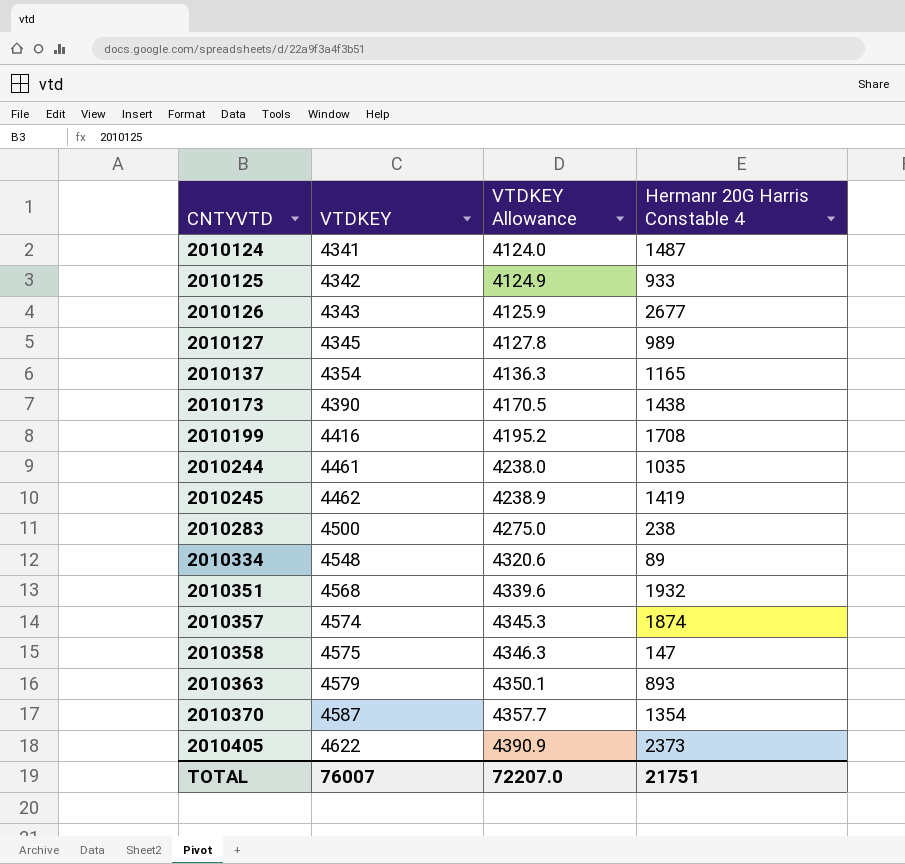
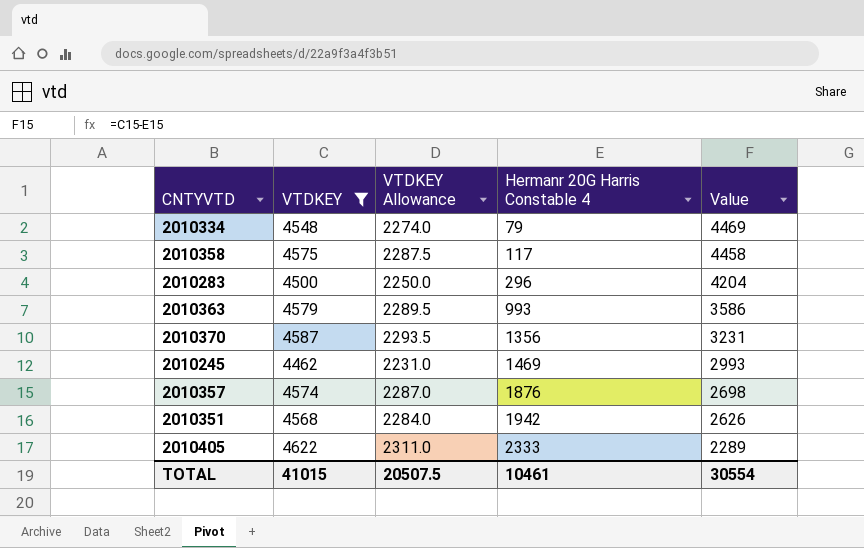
filter: none -> VTDKEY >= 4462
row order: CNTYVTD ascending -> Hermanr 20G Harris Constable 4 ascending
column VTDKEY Allowance | formula: [VTDKEY] * 0.95 -> [VTDKEY] * 0.5
column Value | formula: none -> [VTDKEY] - [Hermanr 20G Harris Constable 4]
2010334 | Hermanr 20G Harris Constable 4: 89 -> 79
2010358 | Hermanr 20G Harris Constable 4: 147 -> 117
2010283 | Hermanr 20G Harris Constable 4: 238 -> 296
2010363 | Hermanr 20G Harris Constable 4: 893 -> 993
2010370 | Hermanr 20G Harris Constable 4: 1354 -> 1356
2010245 | Hermanr 20G Harris Constable 4: 1419 -> 1469
2010357 | Hermanr 20G Harris Constable 4: 1874 -> 1876
2010351 | Hermanr 20G Harris Constable 4: 1932 -> 1942
2010405 | Hermanr 20G Harris Constable 4: 2373 -> 2333
TOTAL | VTDKEY: 76007 -> 41015
TOTAL | VTDKEY Allowance: 72207.0 -> 20507.5
TOTAL | Hermanr 20G Harris Constable 4: 21751 -> 10461

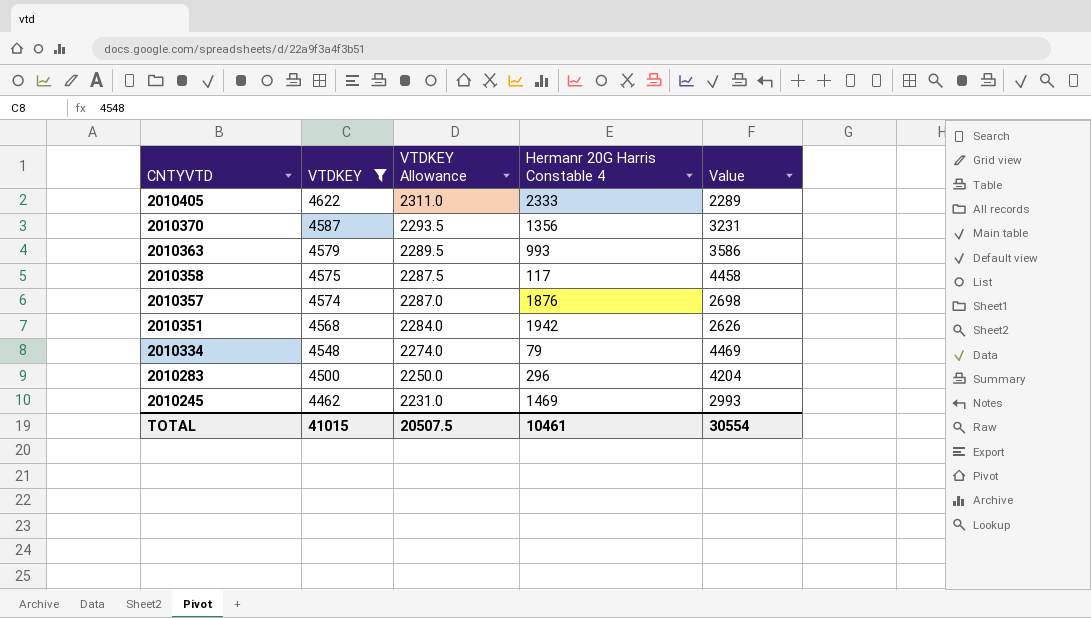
row order: Hermanr 20G Harris Constable 4 ascending -> CNTYVTD descending

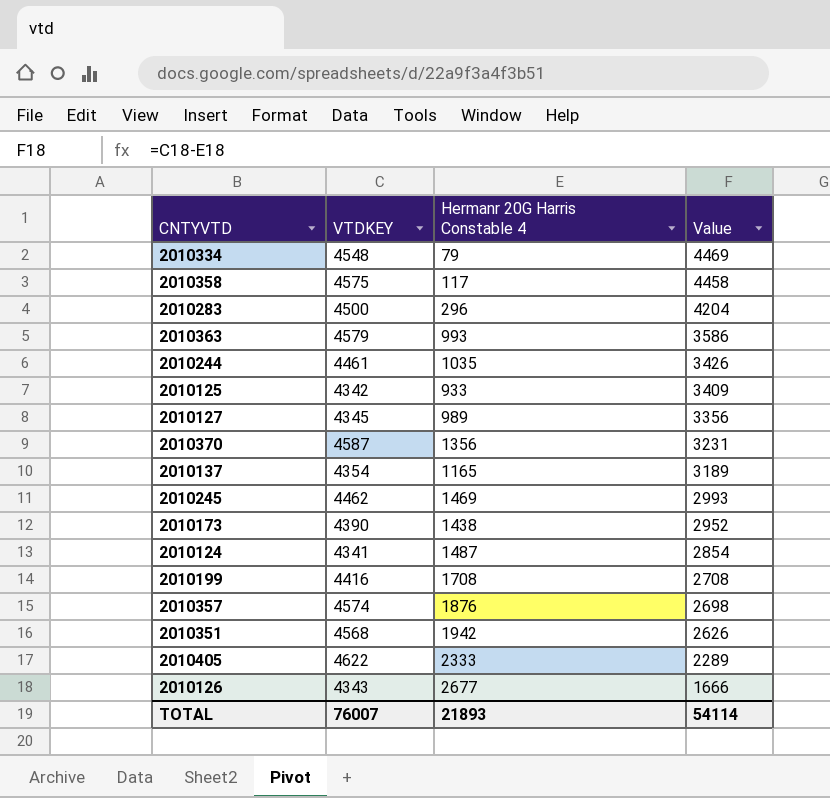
filter: VTDKEY >= 4462 -> none
row order: CNTYVTD descending -> Value descending
column VTDKEY Allowance | formula: [VTDKEY] * 0.5 -> none
TOTAL | VTDKEY: 41015 -> 76007
TOTAL | Hermanr 20G Harris Constable 4: 10461 -> 21893
TOTAL | Value: 30554 -> 54114

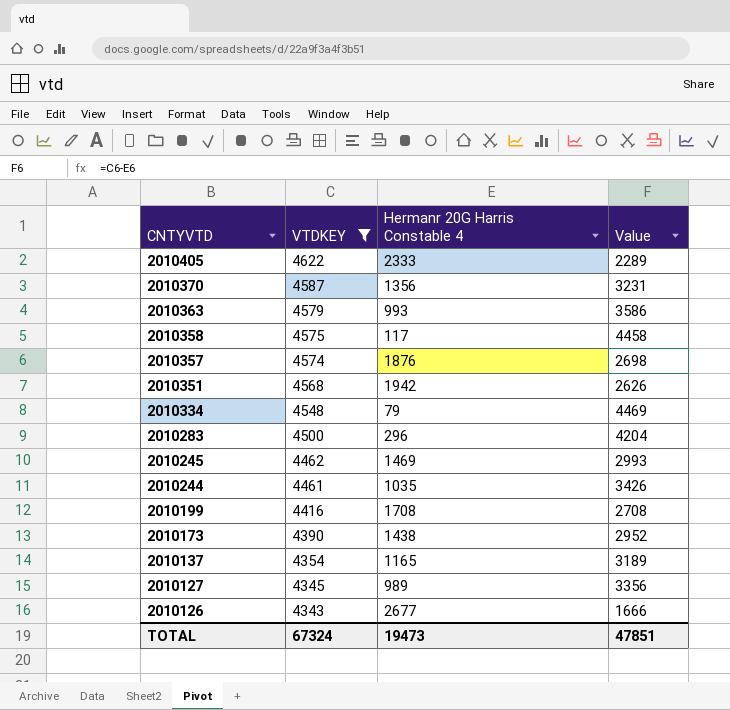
filter: none -> VTDKEY >= 4343
row order: Value descending -> CNTYVTD descending
TOTAL | VTDKEY: 76007 -> 67324
TOTAL | Hermanr 20G Harris Constable 4: 21893 -> 19473
TOTAL | Value: 54114 -> 47851

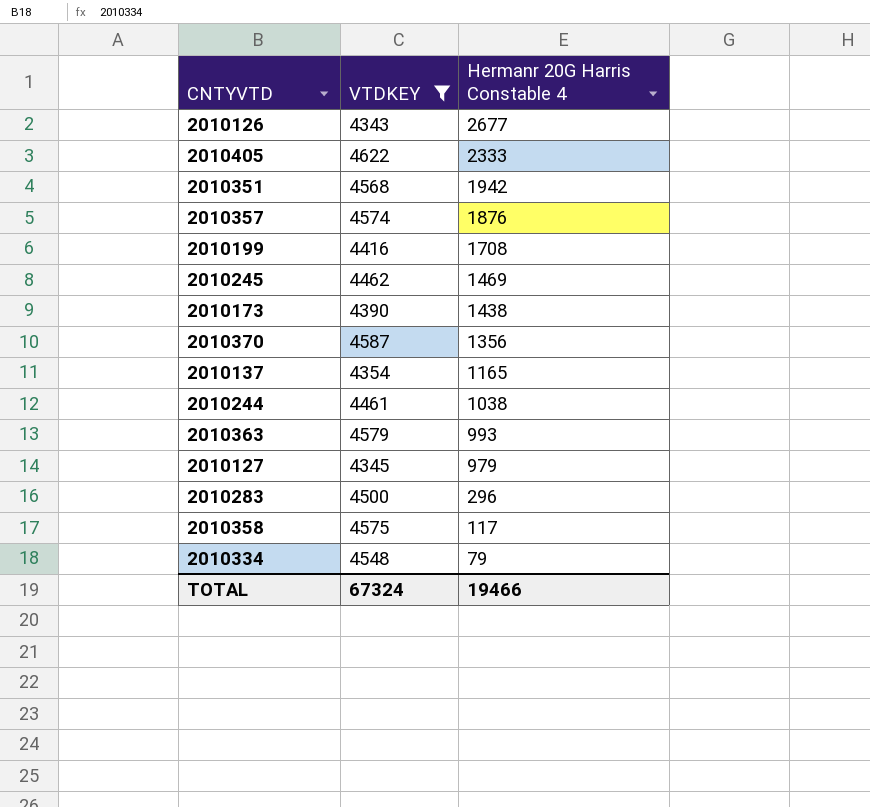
row order: CNTYVTD descending -> Hermanr 20G Harris Constable 4 descending
column Value | formula: [VTDKEY] - [Hermanr 20G Harris Constable 4] -> none
2010244 | Hermanr 20G Harris Constable 4: 1035 -> 1038
2010127 | Hermanr 20G Harris Constable 4: 989 -> 979
TOTAL | Hermanr 20G Harris Constable 4: 19473 -> 19466

